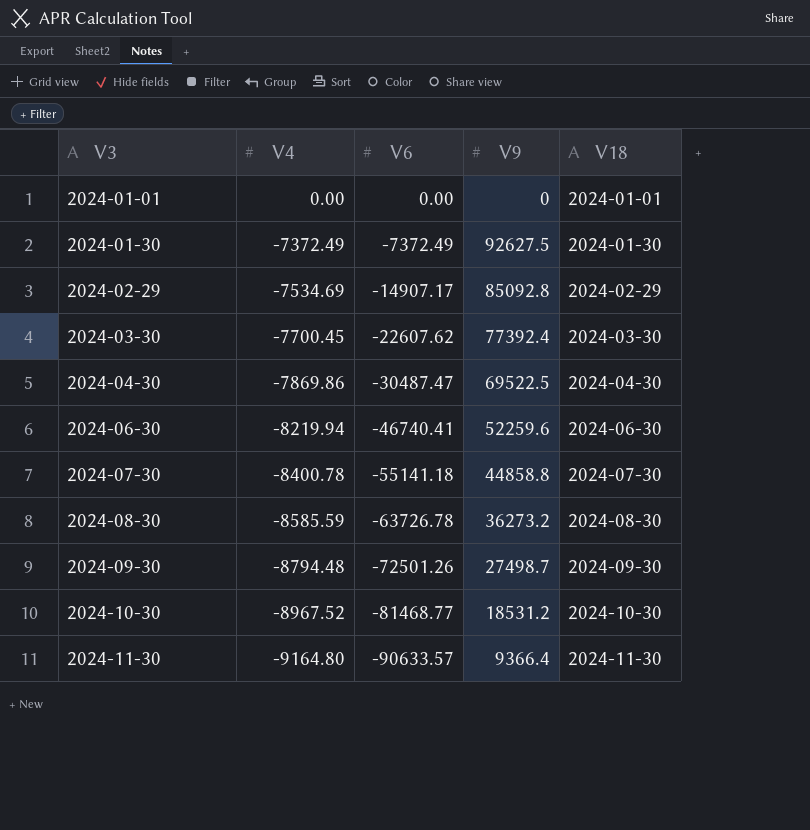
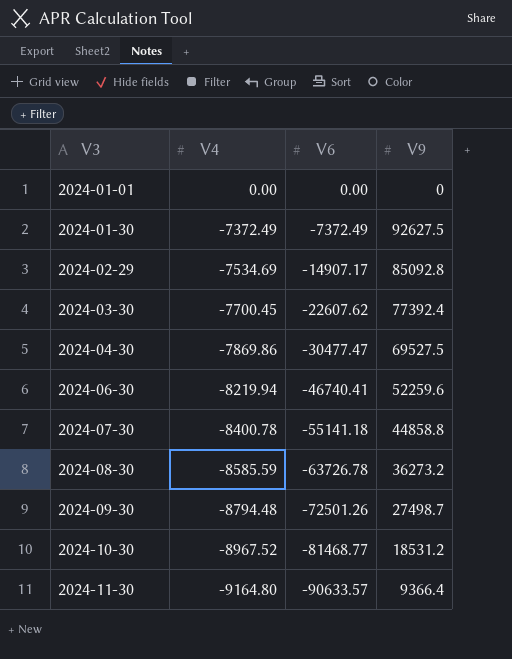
column V18 | position: 5 -> none
2024-04-30 | V6: -30487.47 -> -30477.47
2024-04-30 | V9: 69522.5 -> 69527.5

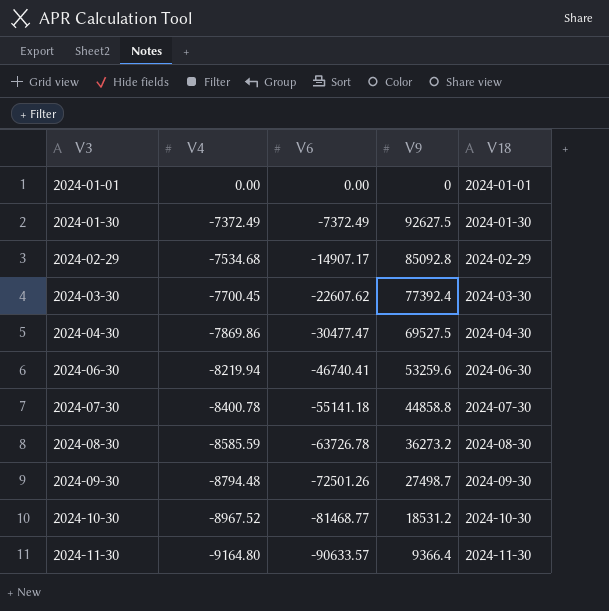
column V18 | position: none -> 5
2024-02-29 | V4: -7534.69 -> -7534.68
2024-06-30 | V9: 52259.6 -> 53259.6

